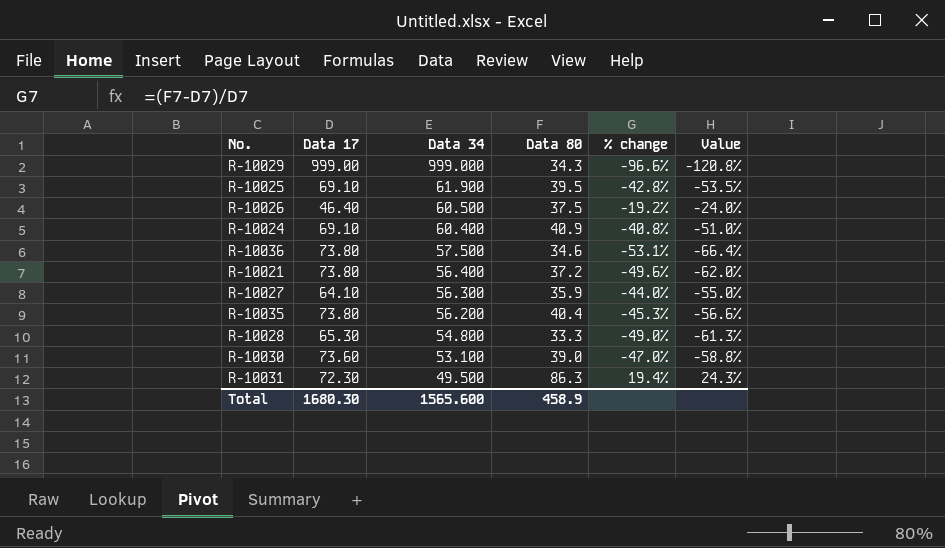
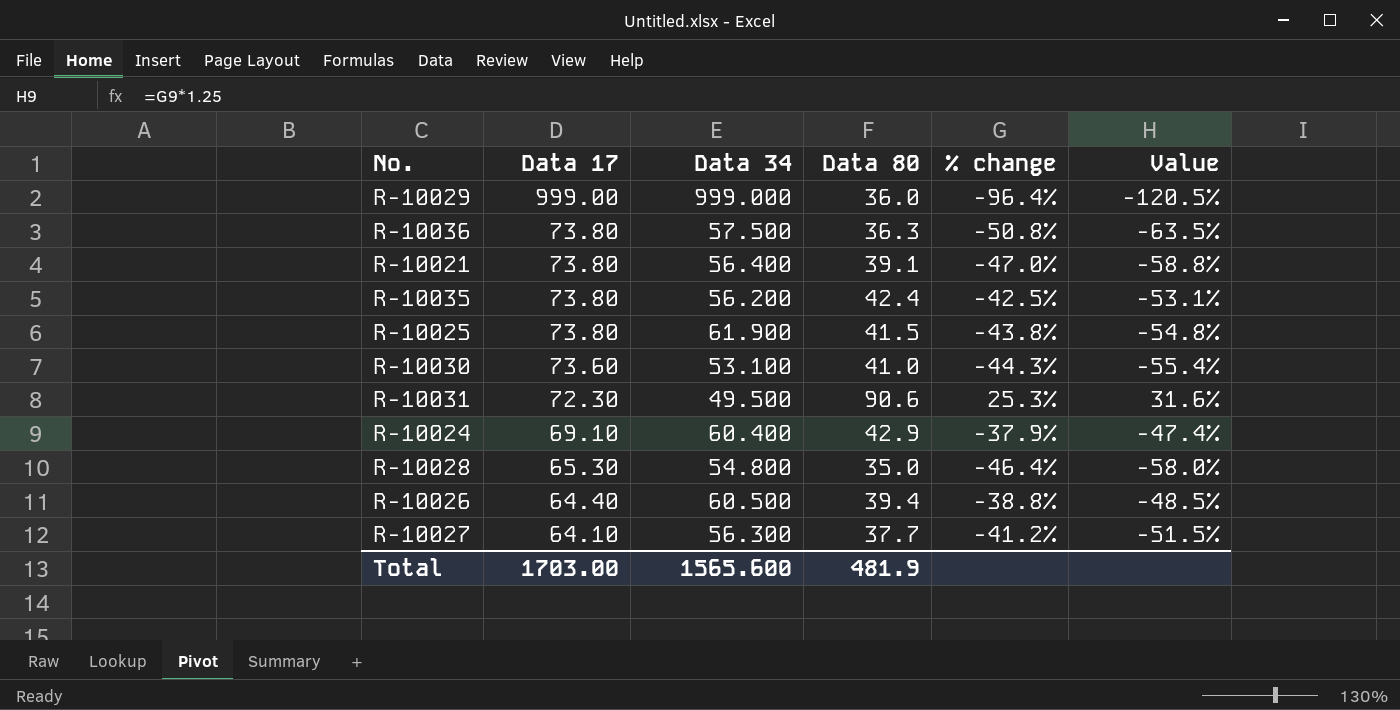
row order: Data 34 descending -> Data 17 descending
R-10029 | Data 80: 34.3 -> 36.0
R-10029 | % change: -96.6% -> -96.4%
R-10029 | Value: -120.8% -> -120.5%
R-10036 | Data 80: 34.6 -> 36.3
R-10036 | % change: -53.1% -> -50.8%
R-10036 | Value: -66.4% -> -63.5%
R-10021 | Data 80: 37.2 -> 39.1
R-10021 | % change: -49.6% -> -47.0%
R-10021 | Value: -62.0% -> -58.8%
R-10035 | Data 80: 40.4 -> 42.4
R-10035 | % change: -45.3% -> -42.5%
R-10035 | Value: -56.6% -> -53.1%
R-10025 | Data 17: 69.10 -> 73.80
R-10025 | Data 80: 39.5 -> 41.5
R-10025 | % change: -42.8% -> -43.8%
R-10025 | Value: -53.5% -> -54.8%
R-10030 | Data 80: 39.0 -> 41.0
R-10030 | % change: -47.0% -> -44.3%
R-10030 | Value: -58.8% -> -55.4%
R-10031 | Data 80: 86.3 -> 90.6
R-10031 | % change: 19.4% -> 25.3%
R-10031 | Value: 24.3% -> 31.6%
R-10024 | Data 80: 40.9 -> 42.9
R-10024 | % change: -40.8% -> -37.9%
R-10024 | Value: -51.0% -> -47.4%
R-10028 | Data 80: 33.3 -> 35.0
R-10028 | % change: -49.0% -> -46.4%
R-10028 | Value: -61.3% -> -58.0%
R-10026 | Data 17: 46.40 -> 64.40
R-10026 | Data 80: 37.5 -> 39.4
R-10026 | % change: -19.2% -> -38.8%
R-10026 | Value: -24.0% -> -48.5%
R-10027 | Data 80: 35.9 -> 37.7
R-10027 | % change: -44.0% -> -41.2%
R-10027 | Value: -55.0% -> -51.5%
Total | Data 17: 1680.30 -> 1703.00
Total | Data 80: 458.9 -> 481.9

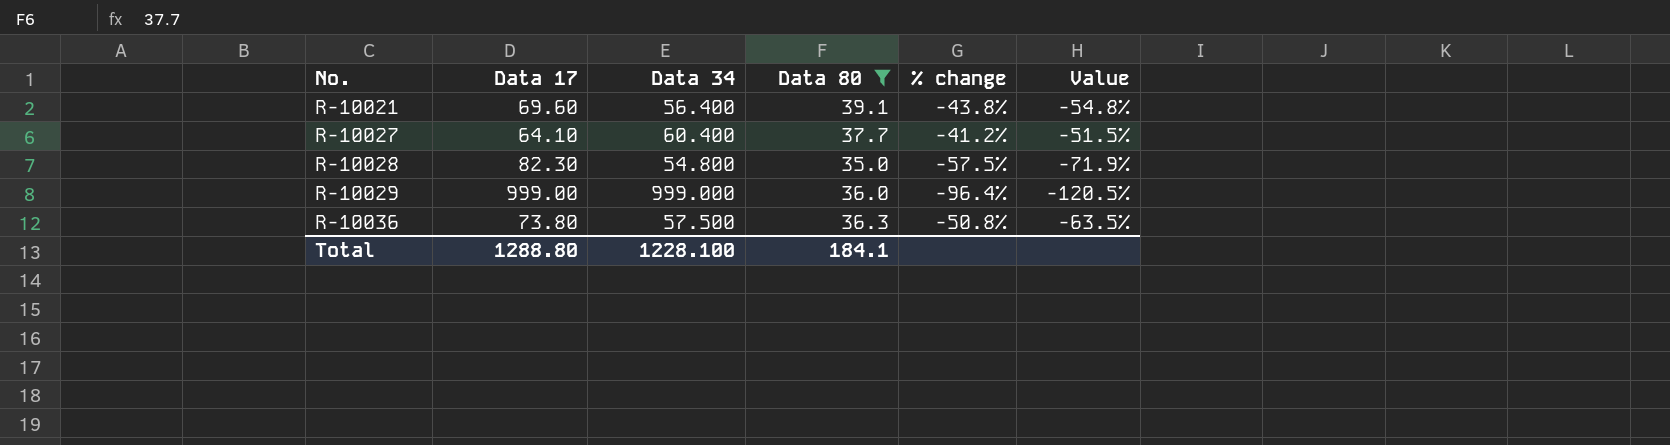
filter: none -> Data 80 <= 39.1
row order: Data 17 descending -> No. ascending
R-10021 | Data 17: 73.80 -> 69.60
R-10021 | % change: -47.0% -> -43.8%
R-10021 | Value: -58.8% -> -54.8%
R-10027 | Data 34: 56.300 -> 60.400
R-10028 | Data 17: 65.30 -> 82.30
R-10028 | % change: -46.4% -> -57.5%
R-10028 | Value: -58.0% -> -71.9%
Total | Data 17: 1703.00 -> 1288.80
Total | Data 34: 1565.600 -> 1228.100
Total | Data 80: 481.9 -> 184.1

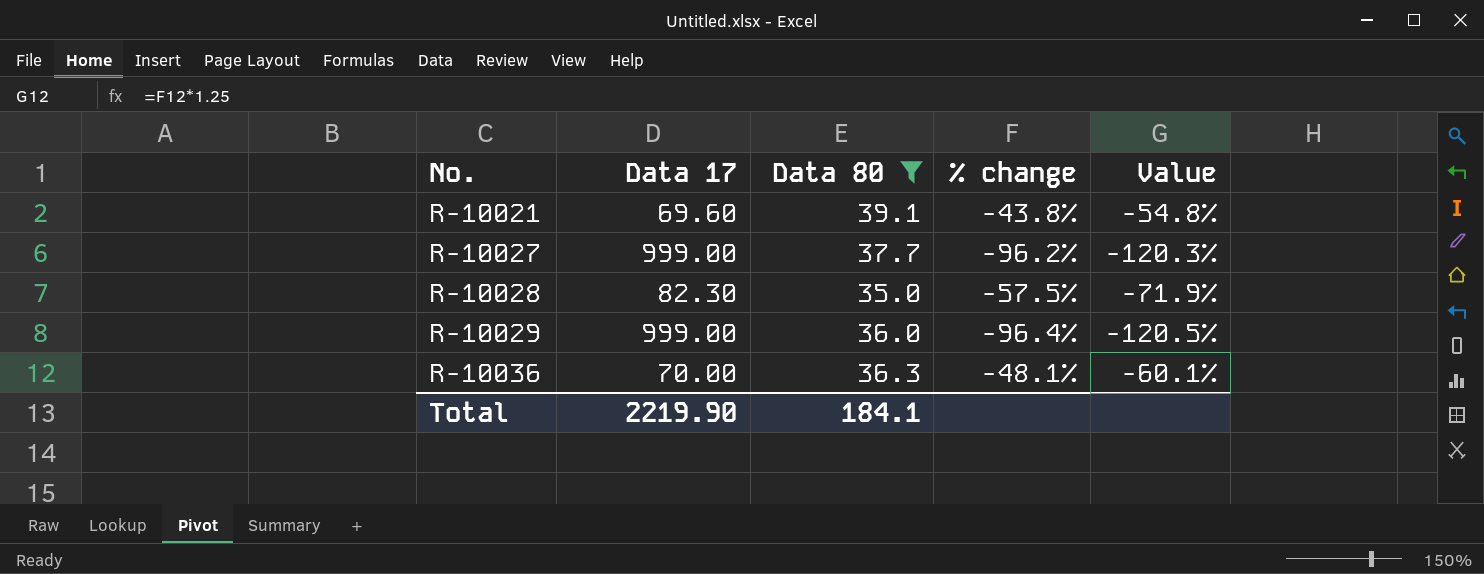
column Data 34 | position: 3 -> none
R-10027 | Data 17: 64.10 -> 999.00
R-10027 | % change: -41.2% -> -96.2%
R-10027 | Value: -51.5% -> -120.3%
R-10036 | Data 17: 73.80 -> 70.00
R-10036 | % change: -50.8% -> -48.1%
R-10036 | Value: -63.5% -> -60.1%
Total | Data 17: 1288.80 -> 2219.90

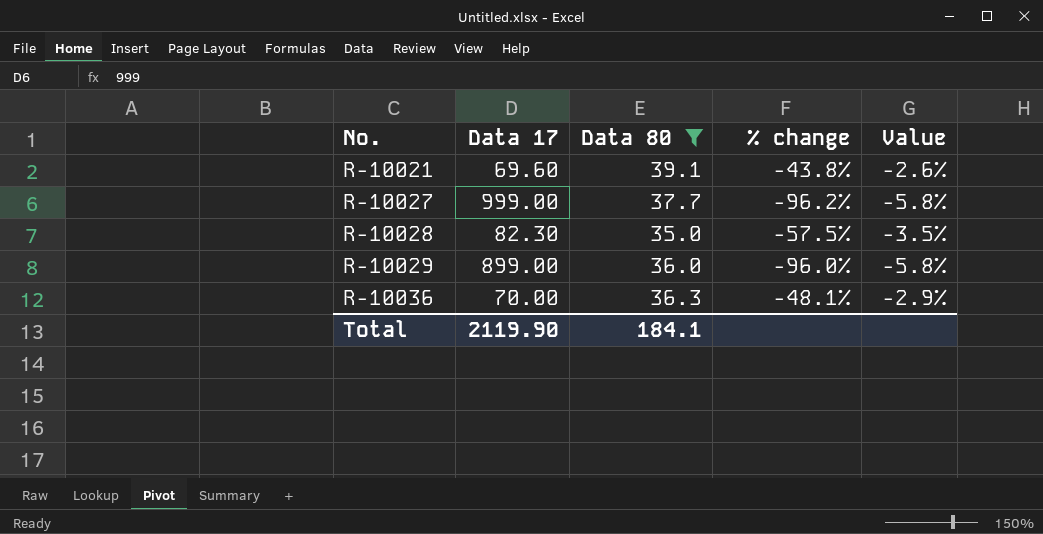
column Value | formula: [% change] * 1.25 -> [% change] * 0.06
R-10029 | Data 17: 999.00 -> 899.00
R-10029 | % change: -96.4% -> -96.0%
Total | Data 17: 2219.90 -> 2119.90

